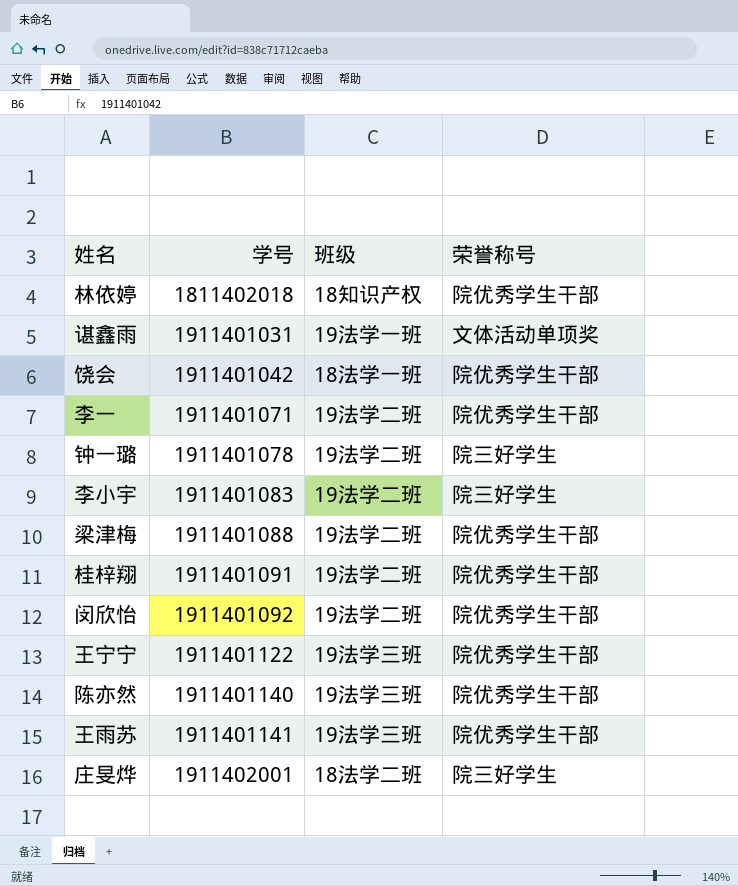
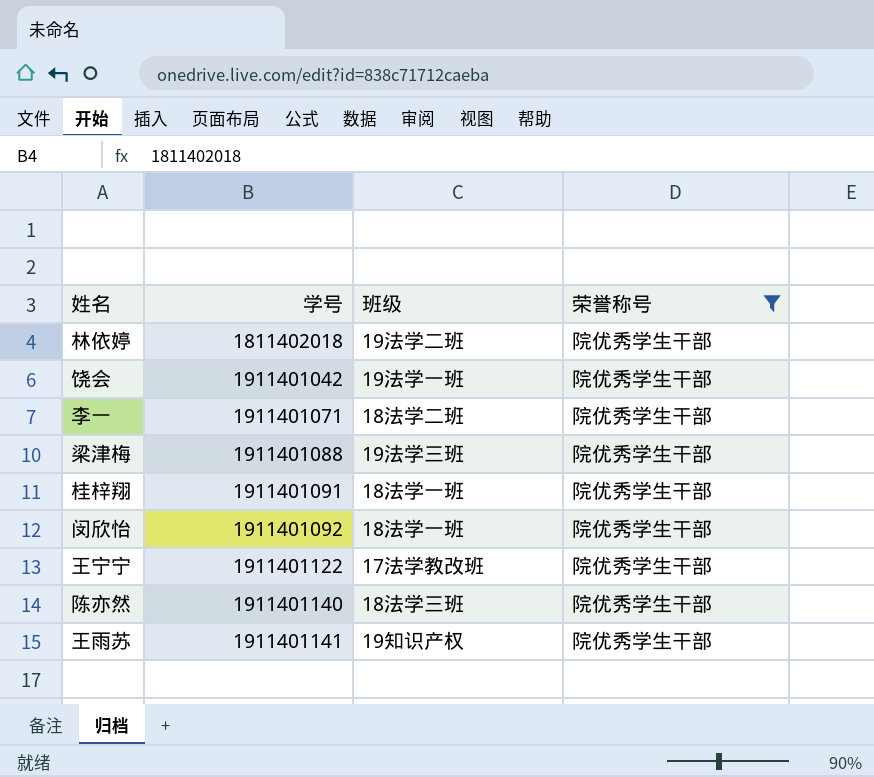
filter: none -> 荣誉称号 = 院优秀学生干部
林依婷 | 班级: 18知识产权 -> 19法学二班
饶会 | 班级: 18法学一班 -> 19法学一班
李一 | 班级: 19法学二班 -> 18法学二班
梁津梅 | 班级: 19法学二班 -> 19法学三班
桂梓翔 | 班级: 19法学二班 -> 18法学一班
闵欣怡 | 班级: 19法学二班 -> 18法学一班
王宁宁 | 班级: 19法学三班 -> 17法学教改班
陈亦然 | 班级: 19法学三班 -> 18法学三班
王雨苏 | 班级: 19法学三班 -> 19知识产权

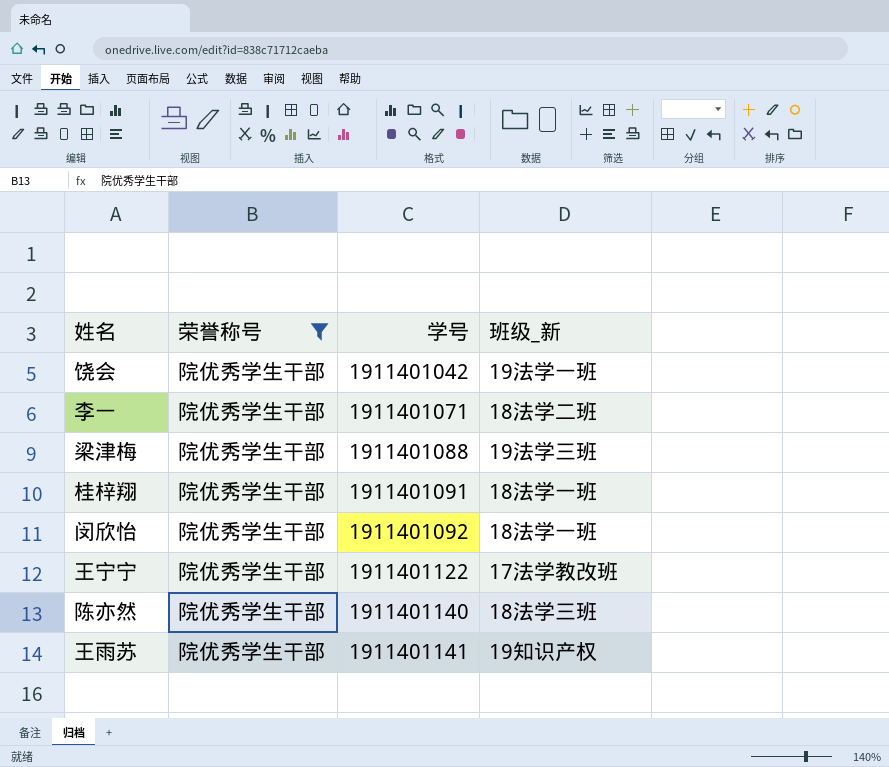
column 荣誉称号 | position: 4 -> 2
column name: 班级 -> 班级_新
row 林依婷: 1811402018 | 19法学二班 | 院优秀学生干部 -> none

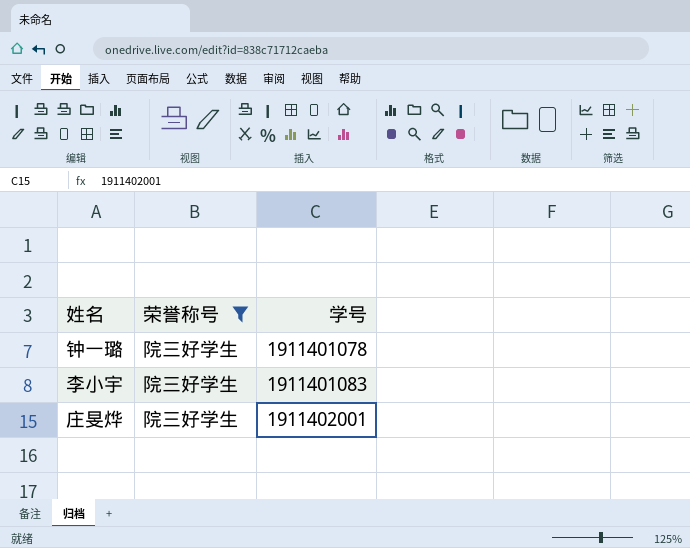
filter: 荣誉称号 = 院优秀学生干部 -> 荣誉称号 = 院三好学生
column 班级_新 | position: 4 -> none

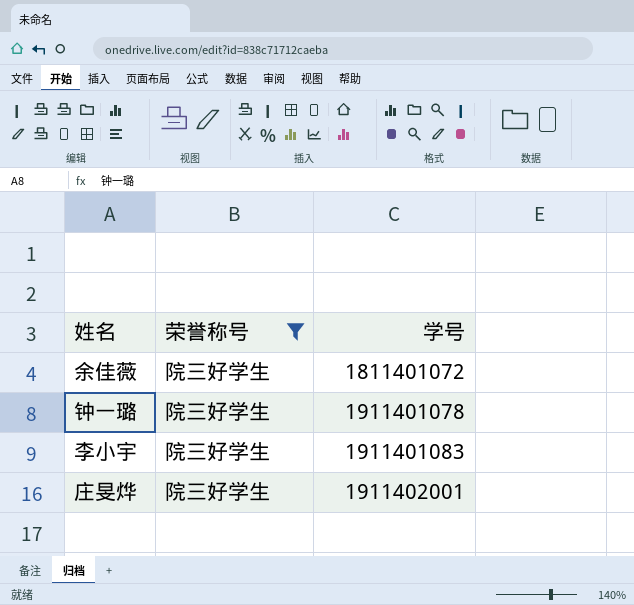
row 余佳薇: none -> 院三好学生 | 1811401072

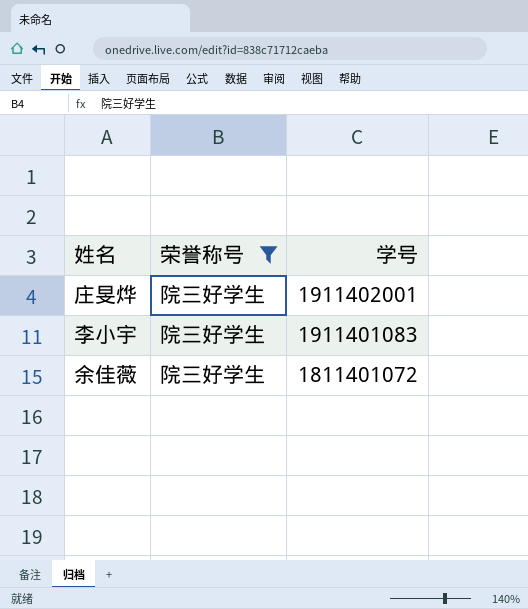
row order: 学号 ascending -> 学号 descending
row 钟一璐: 院三好学生 | 1911401078 -> none

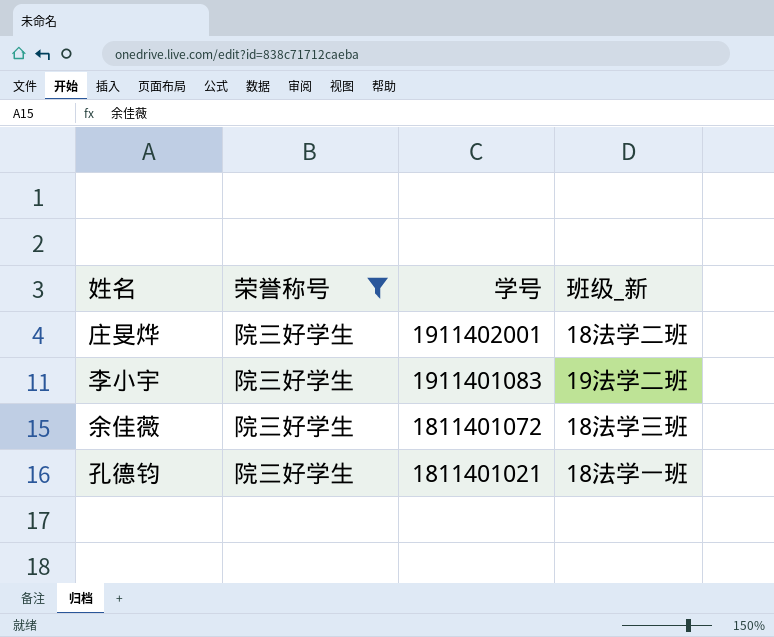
column 班级_新 | position: none -> 4
row 孔德钧: none -> 院三好学生 | 1811401021 | 18法学一班

